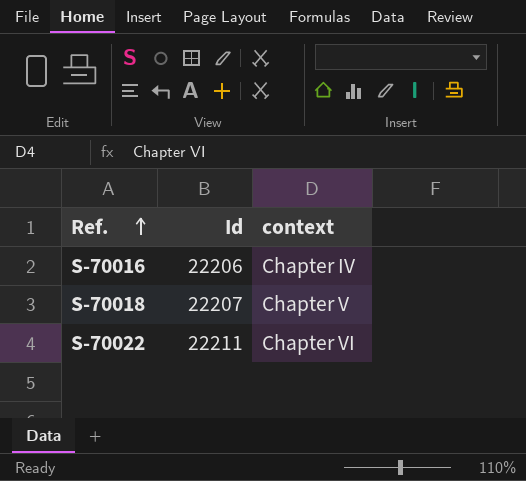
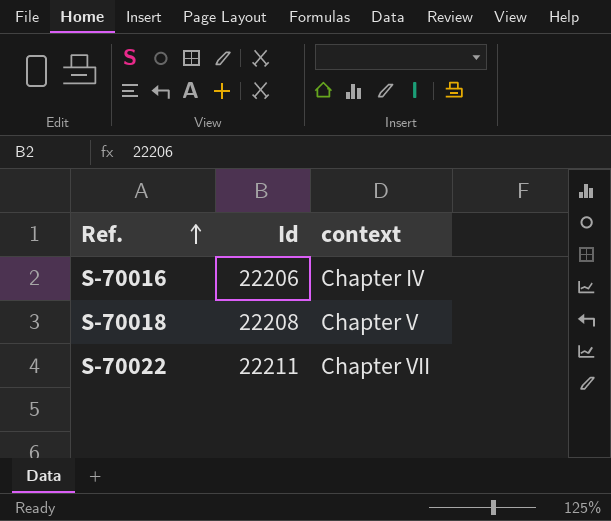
S-70018 | Id: 22207 -> 22208
S-70022 | context: Chapter VI -> Chapter VII

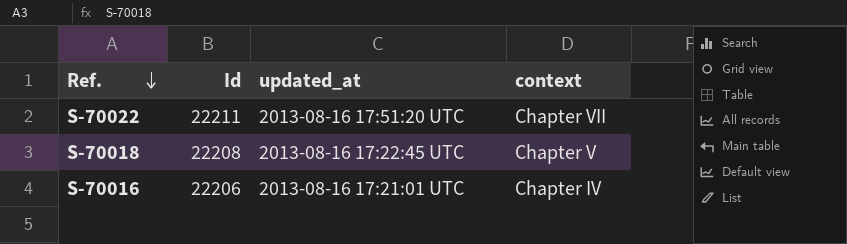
row order: Ref. ascending -> Ref. descending
column updated_at | position: none -> 3

